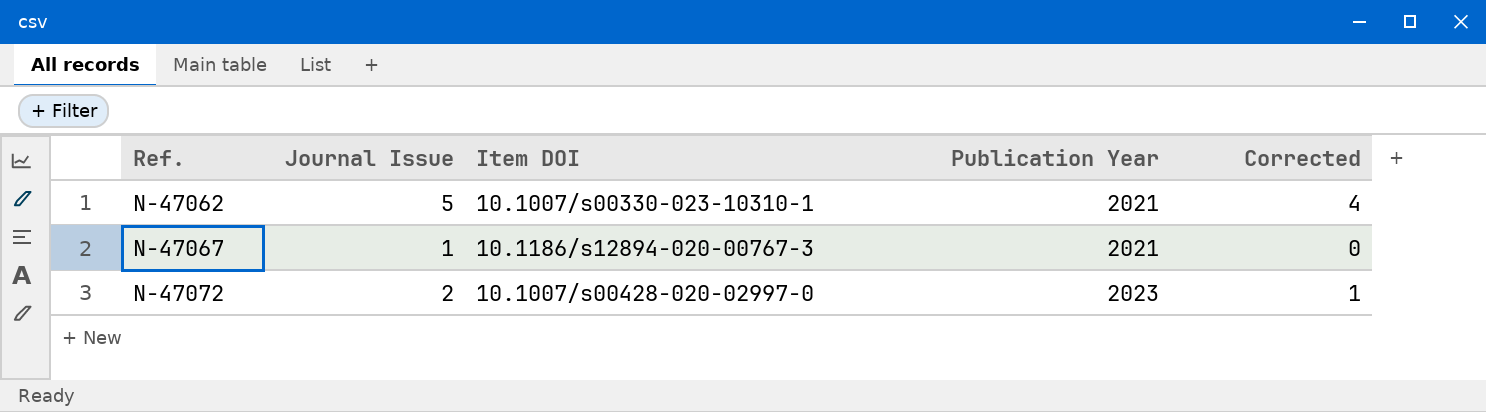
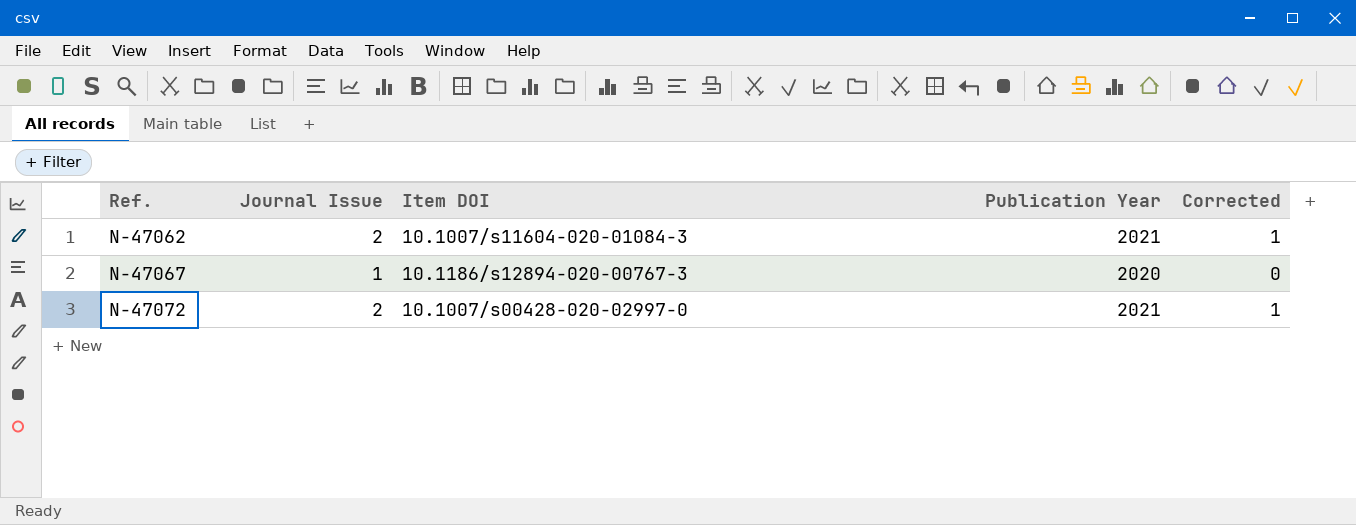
N-47062 | Journal Issue: 5 -> 2
N-47062 | Item DOI: 10.1007/s00330-023-10310-1 -> 10.1007/s11604-020-01084-3
N-47062 | Corrected: 4 -> 1
N-47067 | Publication Year: 2021 -> 2020
N-47072 | Publication Year: 2023 -> 2021

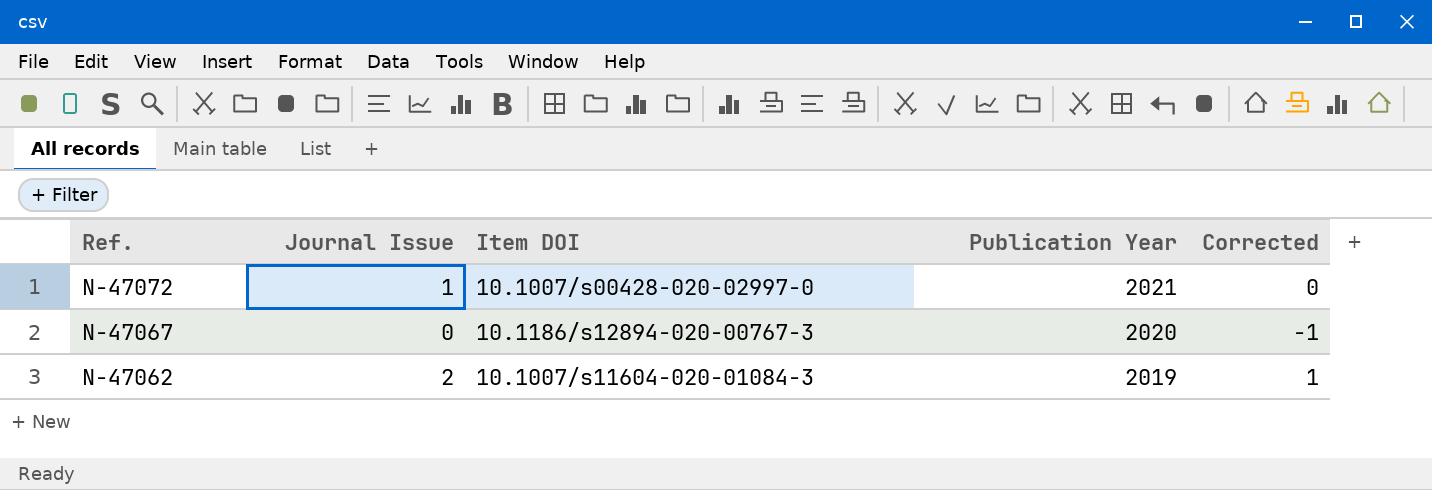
row order: Ref. ascending -> Ref. descending
N-47072 | Journal Issue: 2 -> 1
N-47072 | Corrected: 1 -> 0
N-47067 | Journal Issue: 1 -> 0
N-47067 | Corrected: 0 -> -1
N-47062 | Publication Year: 2021 -> 2019

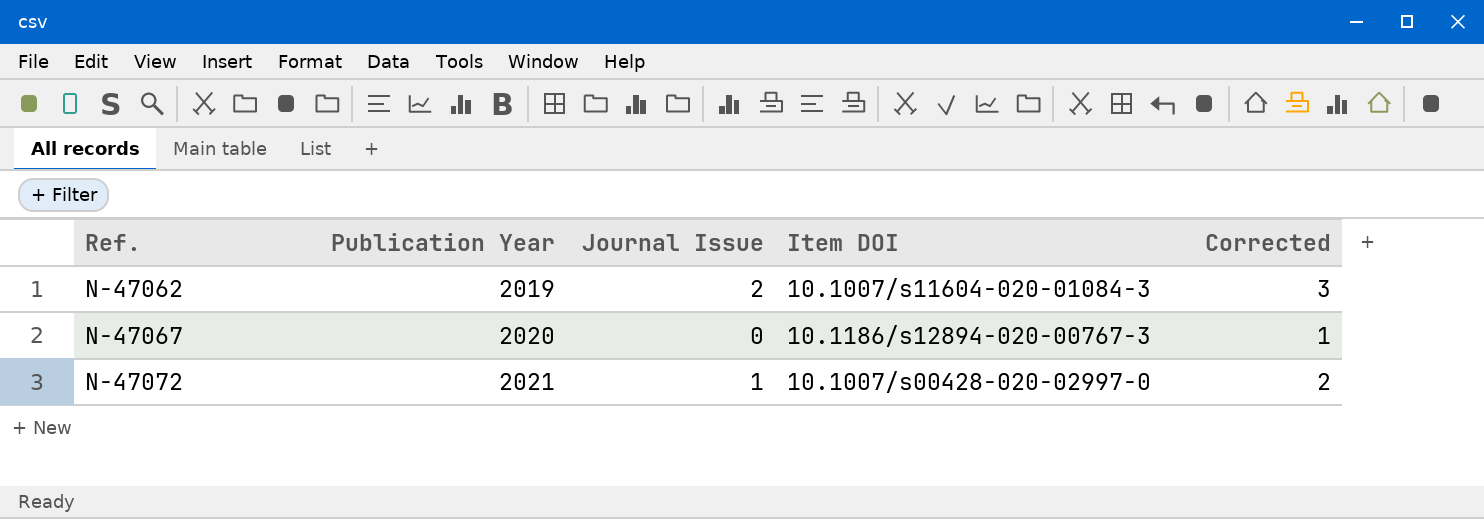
row order: Ref. descending -> Ref. ascending
column Publication Year | position: 4 -> 2
column Corrected | formula: [Journal Issue] - 1 -> [Journal Issue] + 1

